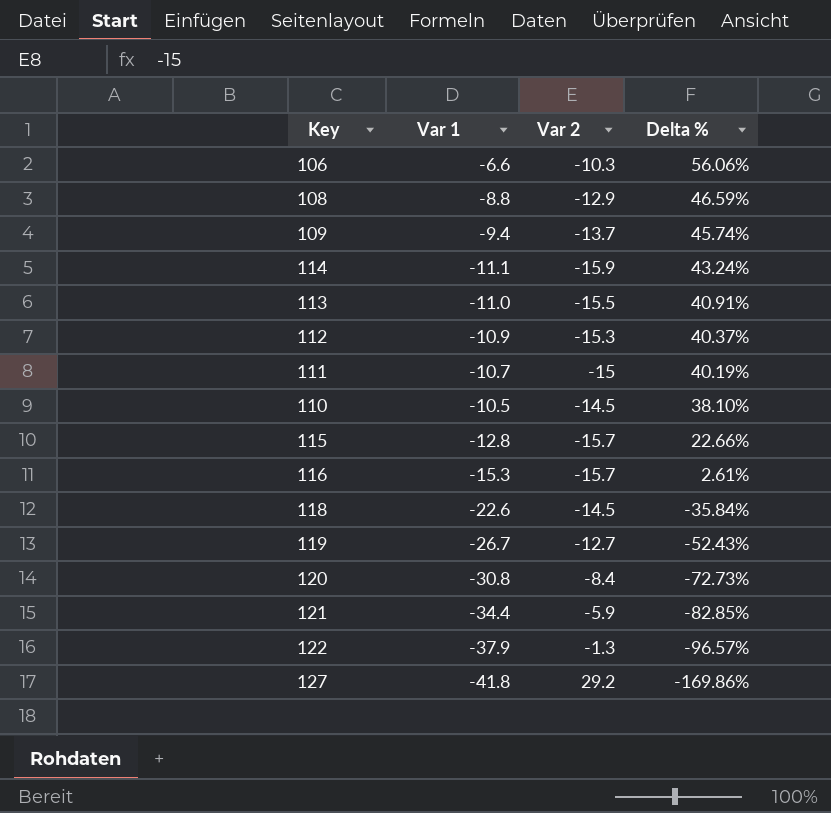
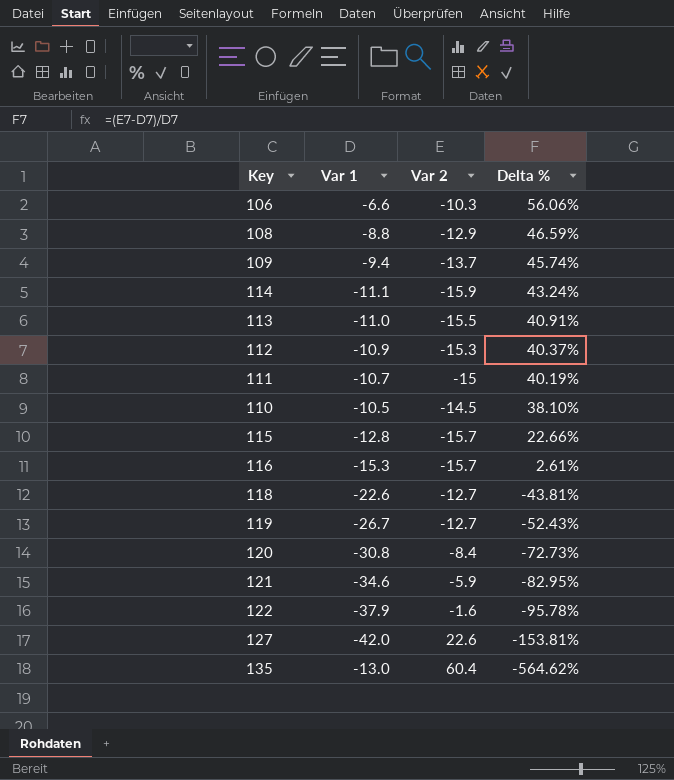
118 | Var 2: -14.5 -> -12.7
118 | Delta %: -35.84% -> -43.81%
121 | Var 1: -34.4 -> -34.6
121 | Delta %: -82.85% -> -82.95%
122 | Var 2: -1.3 -> -1.6
122 | Delta %: -96.57% -> -95.78%
127 | Var 1: -41.8 -> -42.0
127 | Var 2: 29.2 -> 22.6
127 | Delta %: -169.86% -> -153.81%
row 135: none -> -13.0 | 60.4 | -564.62%

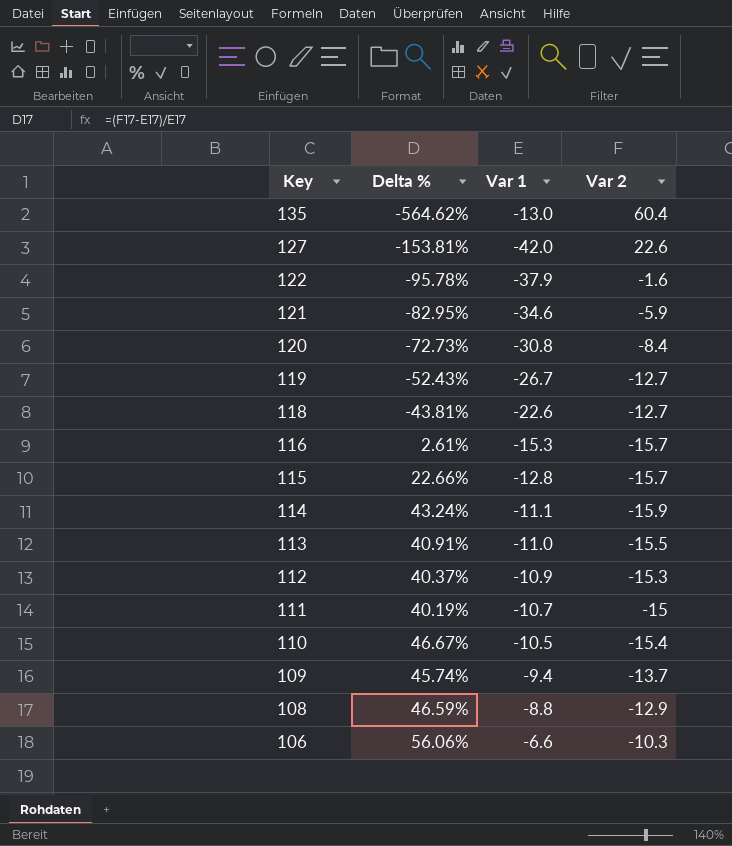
row order: Delta % descending -> Key descending
column Delta % | position: 4 -> 2
110 | Delta %: 38.10% -> 46.67%
110 | Var 2: -14.5 -> -15.4

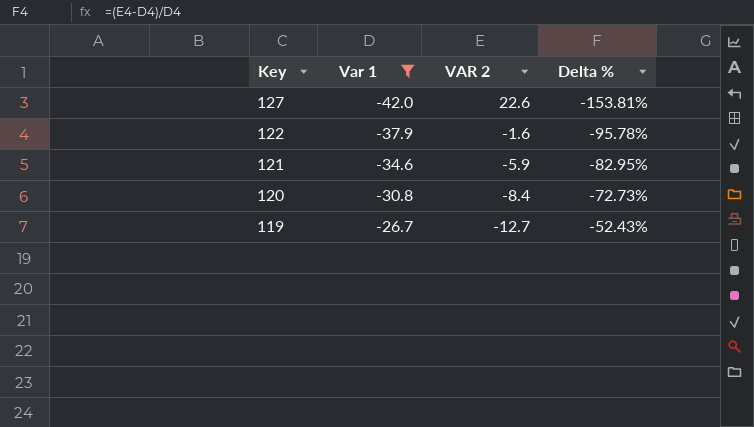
filter: none -> Var 1 <= -26.7
column name: Var 2 -> VAR 2
column Delta % | position: 2 -> 4

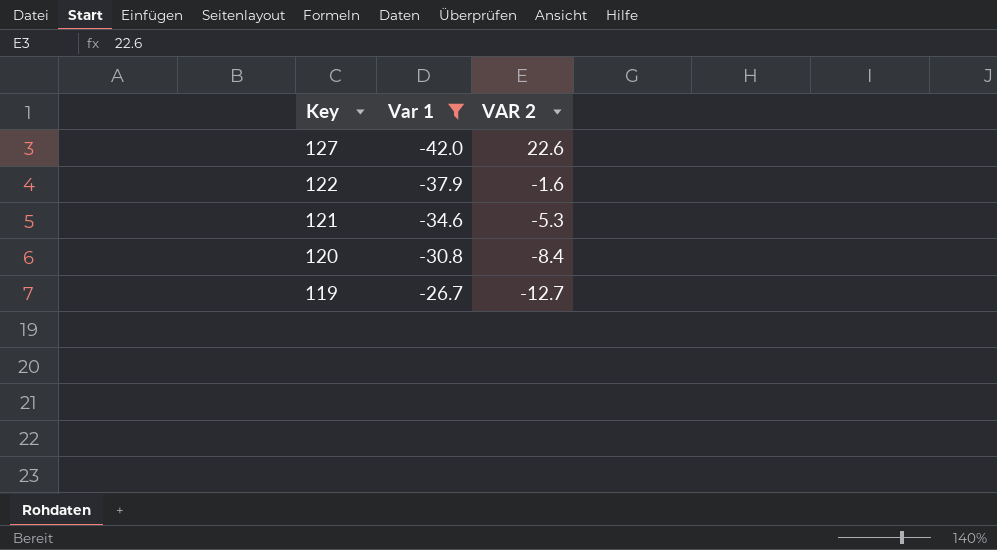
column Delta % | formula: ([VAR 2] - [Var 1]) / [Var 1] -> none
121 | VAR 2: -5.9 -> -5.3

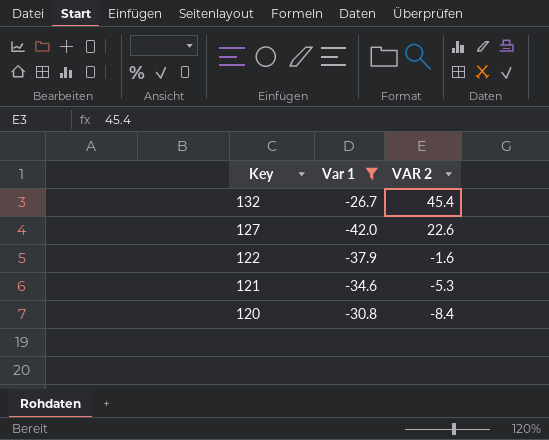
row 119: -26.7 | -12.7 -> none
row 132: none -> -26.7 | 45.4

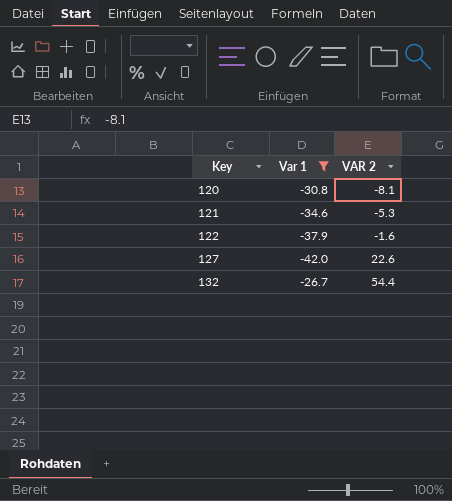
row order: Key descending -> Key ascending
120 | VAR 2: -8.4 -> -8.1
132 | VAR 2: 45.4 -> 54.4

